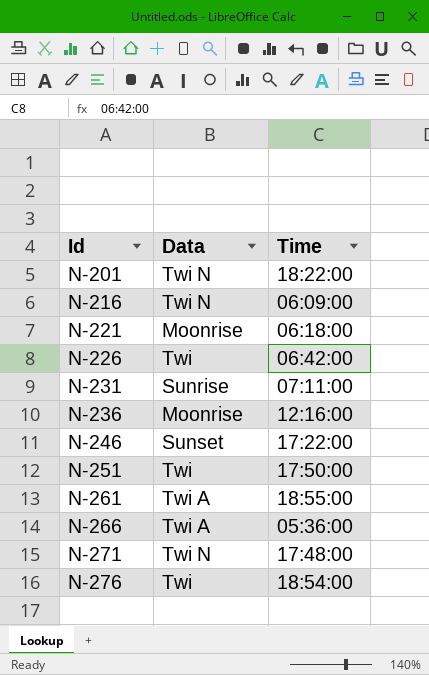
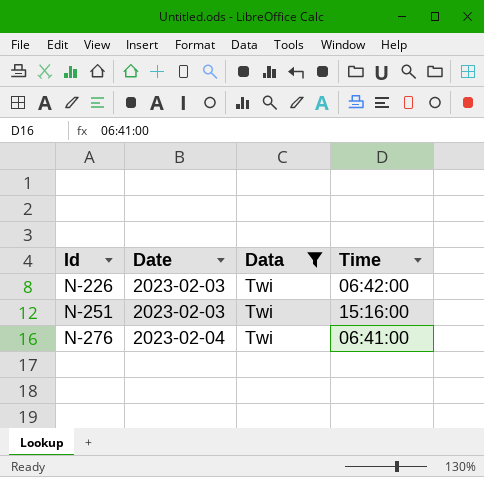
filter: none -> Data = Twi
column Date | position: none -> 2
N-251 | Time: 17:50:00 -> 15:16:00
N-276 | Time: 18:54:00 -> 06:41:00

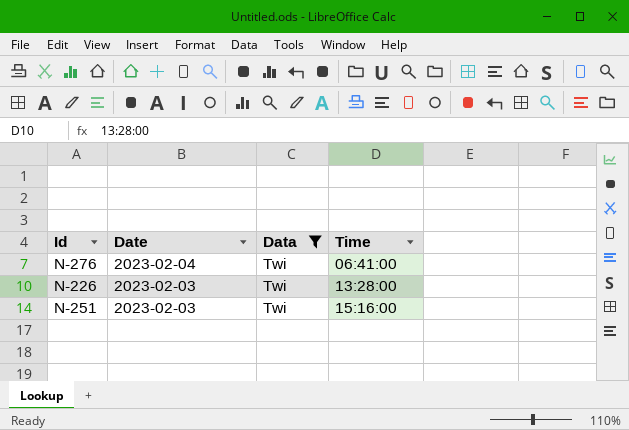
row order: Id ascending -> Date descending
N-226 | Time: 06:42:00 -> 13:28:00

